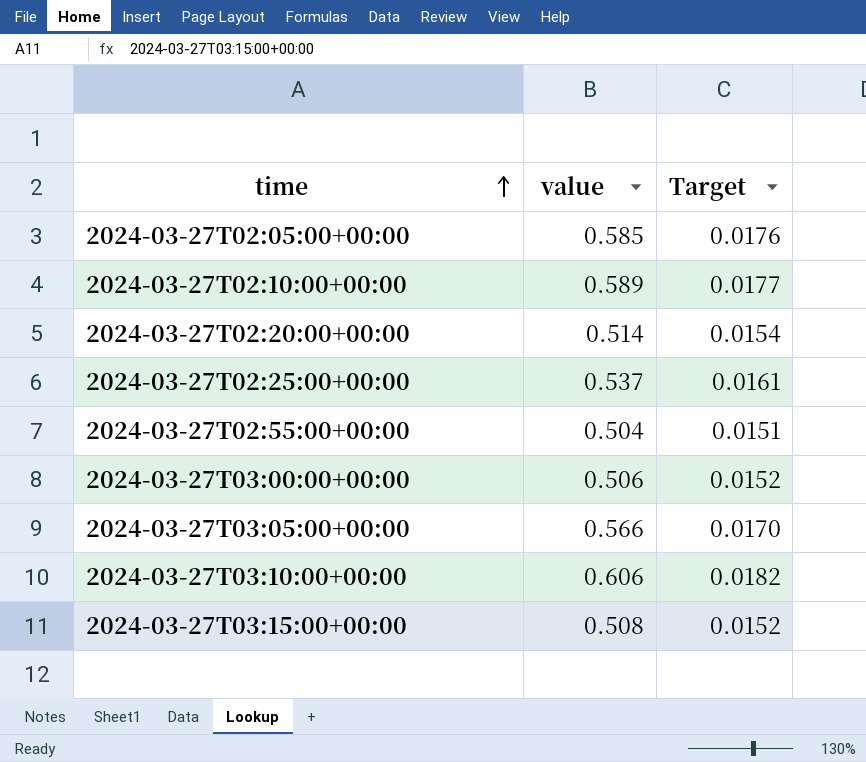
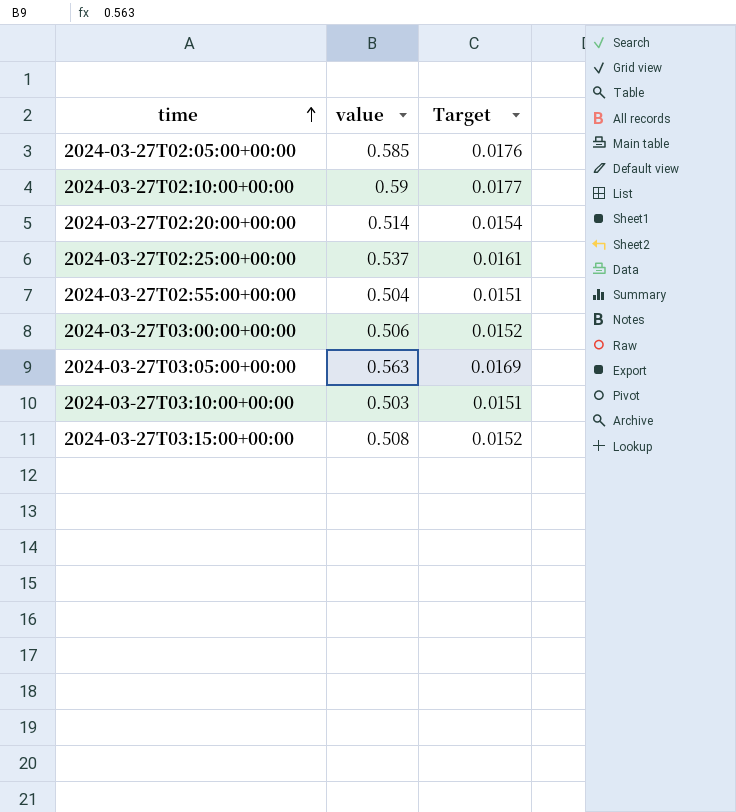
2024-03-27T02:10:00+00:00 | value: 0.589 -> 0.59
2024-03-27T03:05:00+00:00 | value: 0.566 -> 0.563
2024-03-27T03:05:00+00:00 | Target: 0.0170 -> 0.0169
2024-03-27T03:10:00+00:00 | value: 0.606 -> 0.503
2024-03-27T03:10:00+00:00 | Target: 0.0182 -> 0.0151

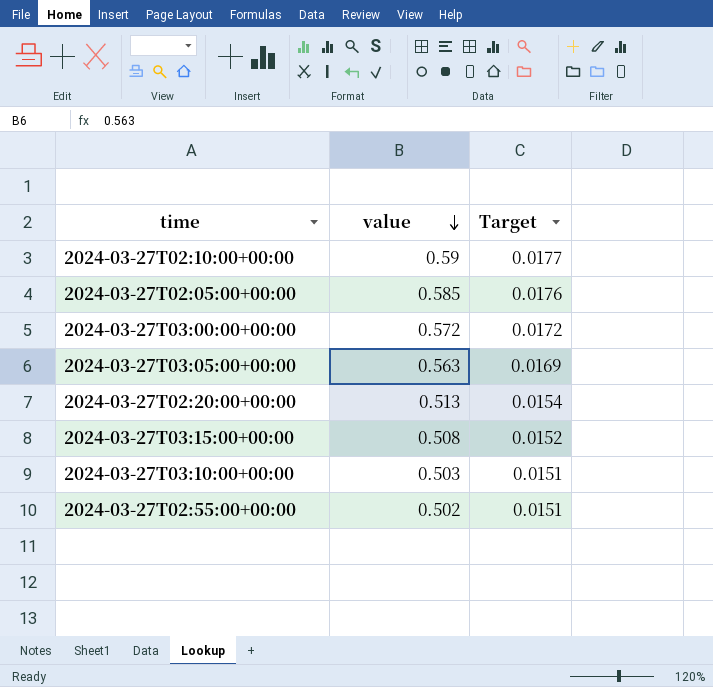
row order: time ascending -> value descending
row 2024-03-27T02:25:00+00:00: 0.537 | 0.0161 -> none
2024-03-27T03:00:00+00:00 | value: 0.506 -> 0.572
2024-03-27T03:00:00+00:00 | Target: 0.0152 -> 0.0172
2024-03-27T02:20:00+00:00 | value: 0.514 -> 0.513
2024-03-27T02:55:00+00:00 | value: 0.504 -> 0.502

